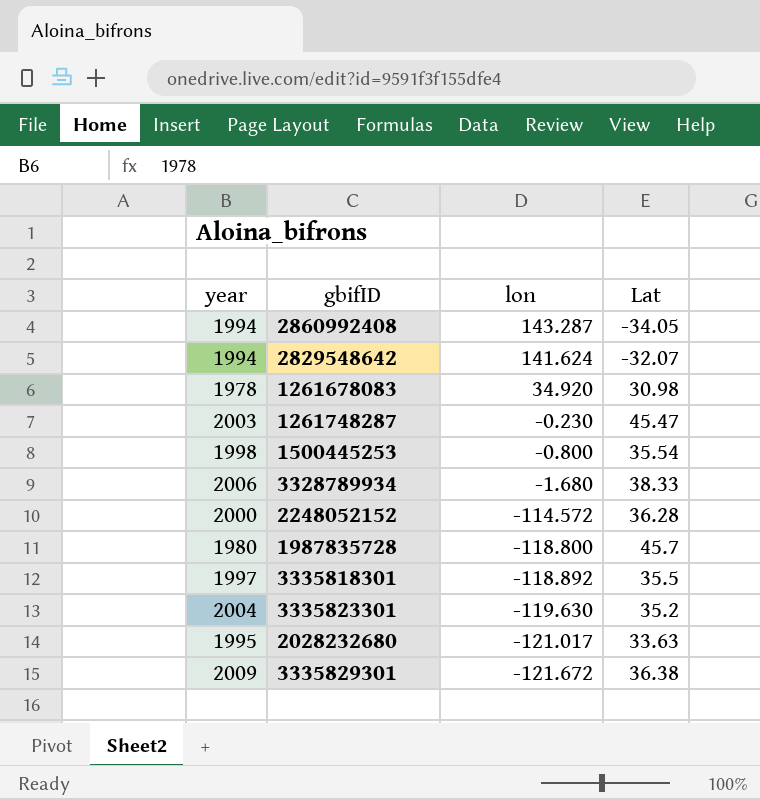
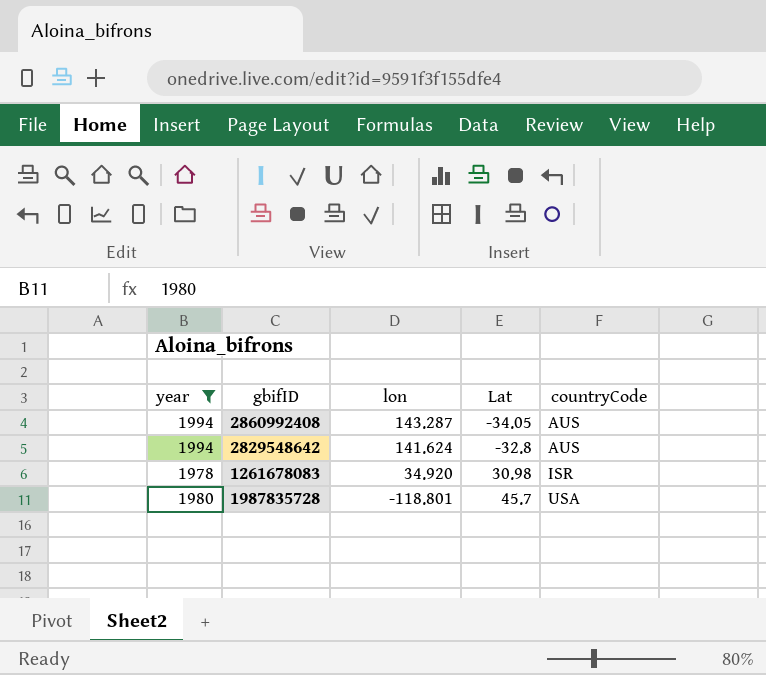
filter: none -> year <= 1994
column countryCode | position: none -> 5
2829548642 | Lat: -32.07 -> -32.8
1987835728 | lon: -118.800 -> -118.801

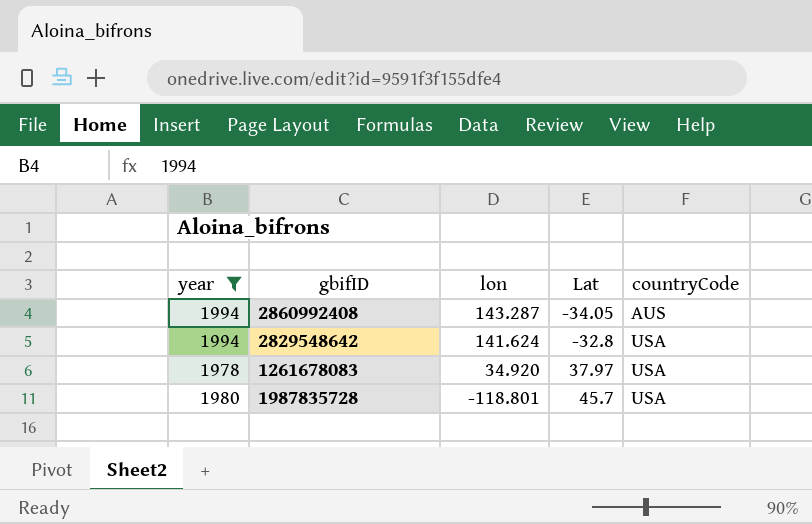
2829548642 | countryCode: AUS -> USA
1261678083 | Lat: 30.98 -> 37.97
1261678083 | countryCode: ISR -> USA

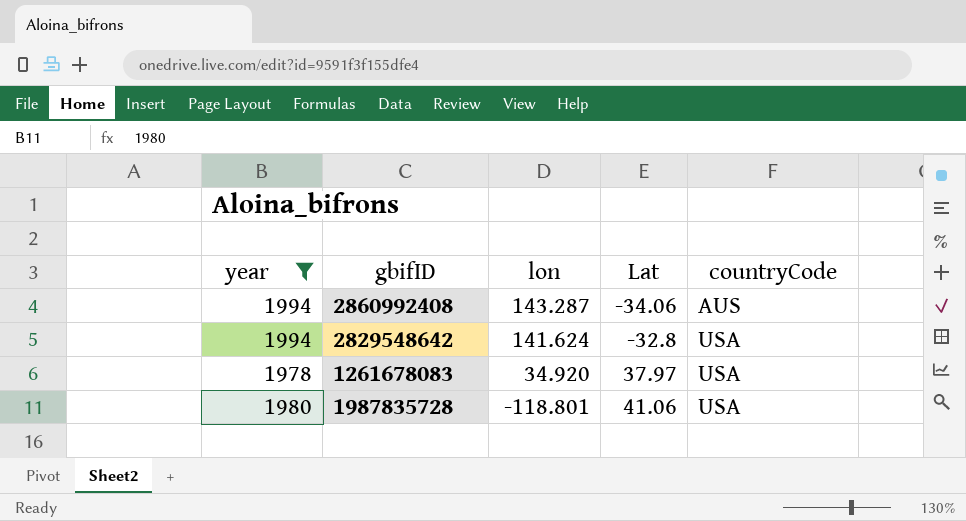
2860992408 | Lat: -34.05 -> -34.06
1987835728 | Lat: 45.7 -> 41.06

